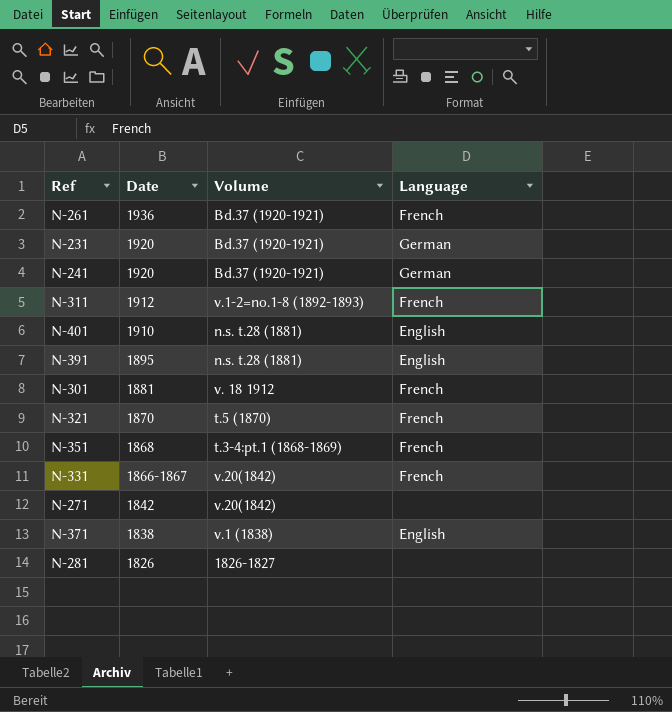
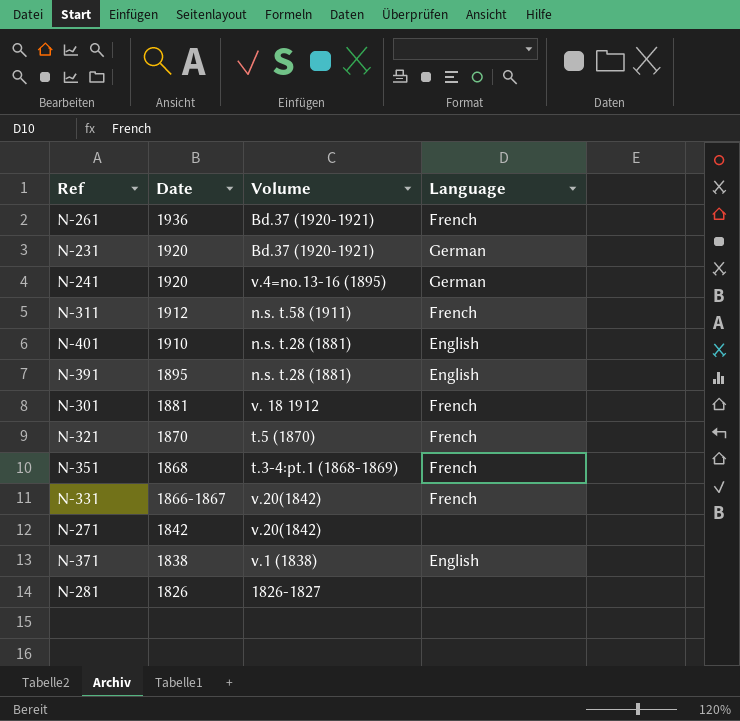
N-241 | Volume: Bd.37 (1920-1921) -> v.4=no.13-16 (1895)
N-311 | Volume: v.1-2=no.1-8 (1892-1893) -> n.s. t.58 (1911)

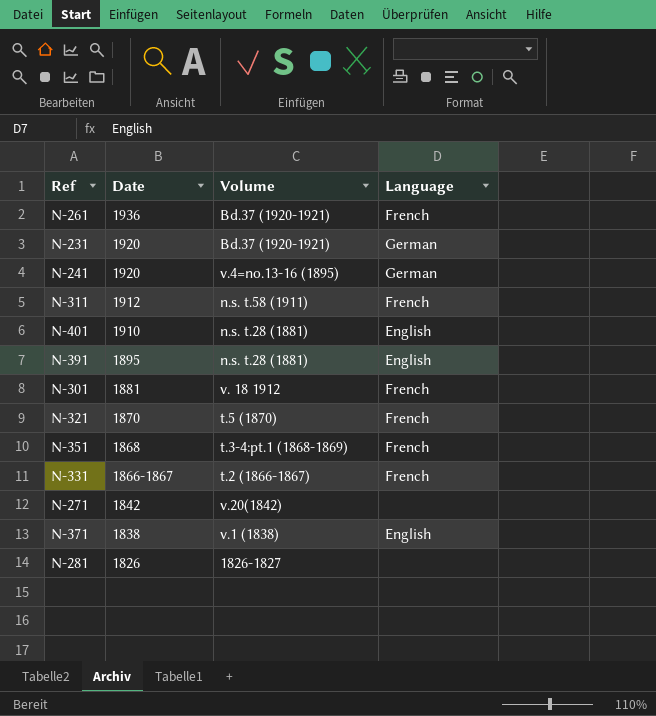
N-331 | Volume: v.20(1842) -> t.2 (1866-1867)

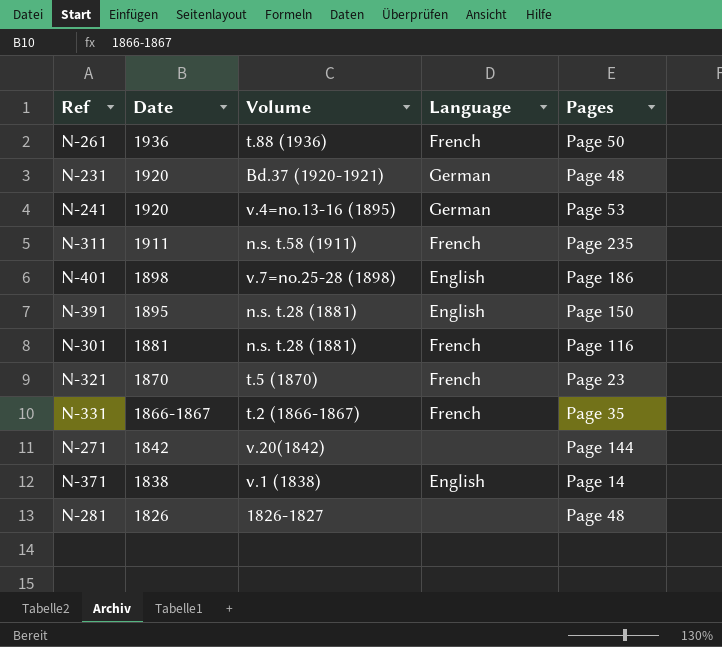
column Pages | position: none -> 5
row N-351: 1868 | t.3-4:pt.1 (1868-1869) | French -> none
N-261 | Volume: Bd.37 (1920-1921) -> t.88 (1936)
N-311 | Date: 1912 -> 1911
N-401 | Date: 1910 -> 1898
N-401 | Volume: n.s. t.28 (1881) -> v.7=no.25-28 (1898)
N-301 | Volume: v. 18 1912 -> n.s. t.28 (1881)

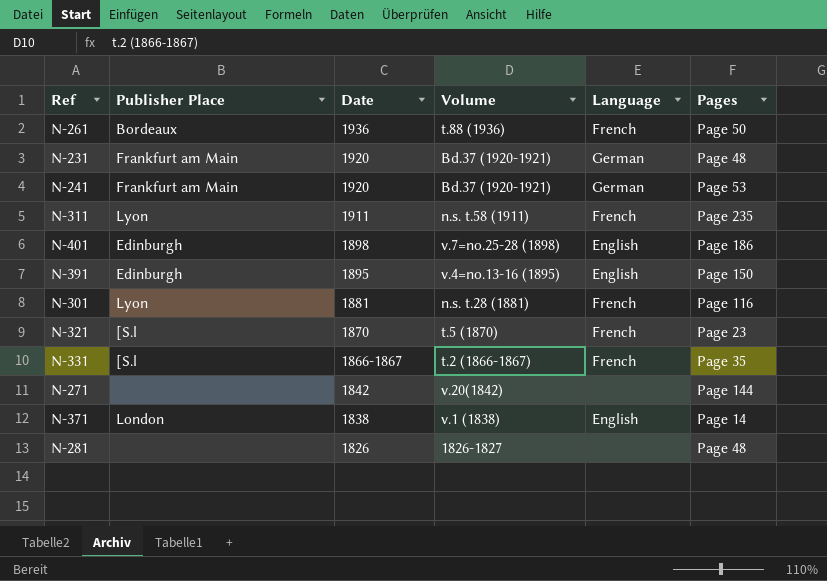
column Publisher Place | position: none -> 2
N-241 | Volume: v.4=no.13-16 (1895) -> Bd.37 (1920-1921)
N-391 | Volume: n.s. t.28 (1881) -> v.4=no.13-16 (1895)

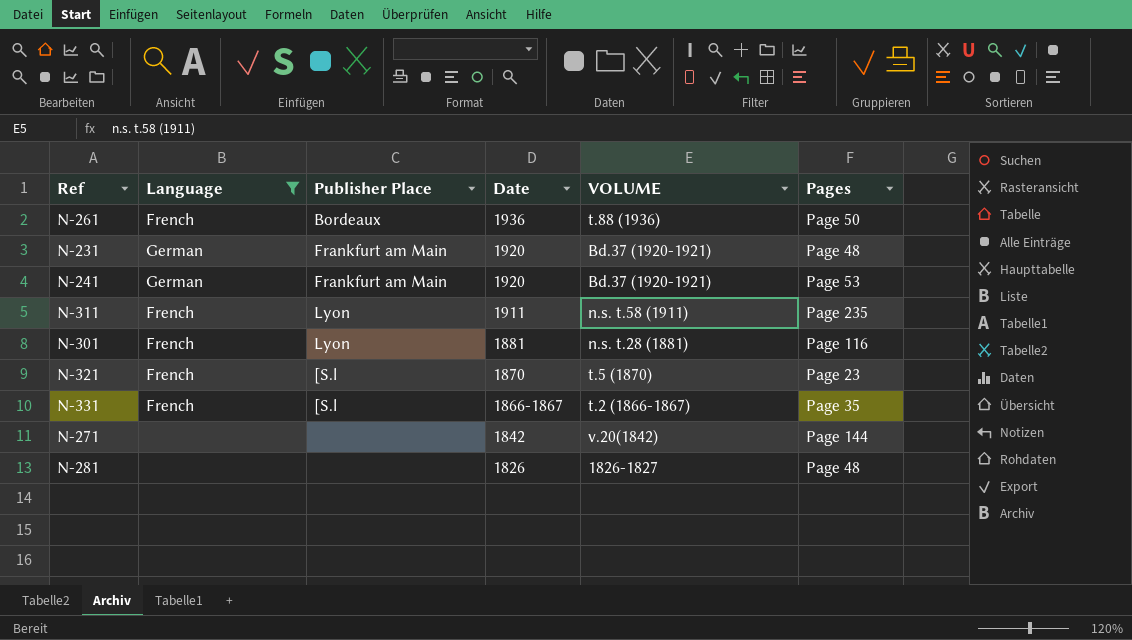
filter: none -> Language != English
column Language | position: 5 -> 2
column name: Volume -> VOLUME

